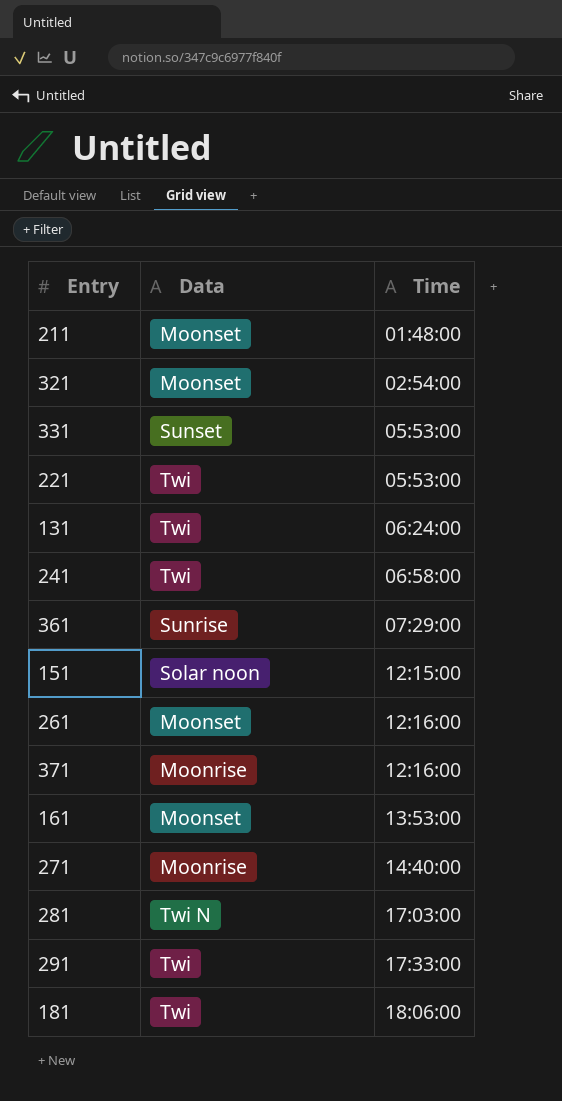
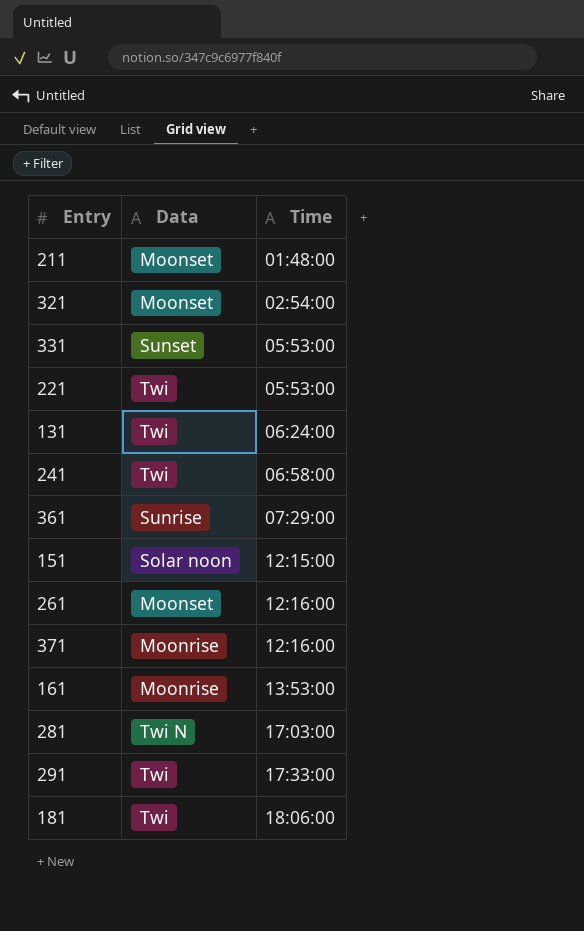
row 271: Moonrise | 14:40:00 -> none
161 | Data: Moonset -> Moonrise

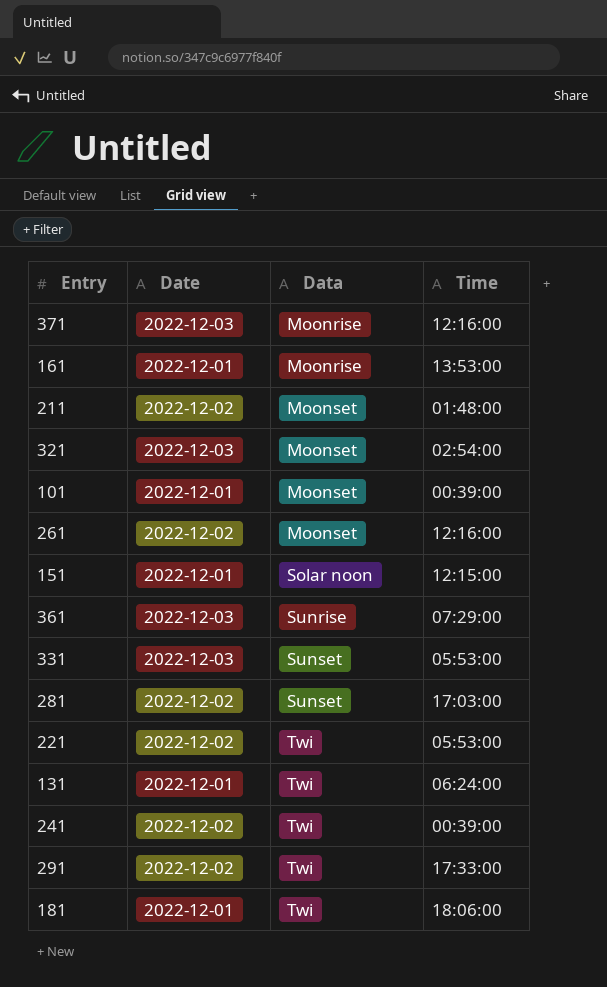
row order: Time ascending -> Data ascending
column Date | position: none -> 2
row 101: none -> 2022-12-01 | Moonset | 00:39:00
281 | Data: Twi N -> Sunset
241 | Time: 06:58:00 -> 00:39:00

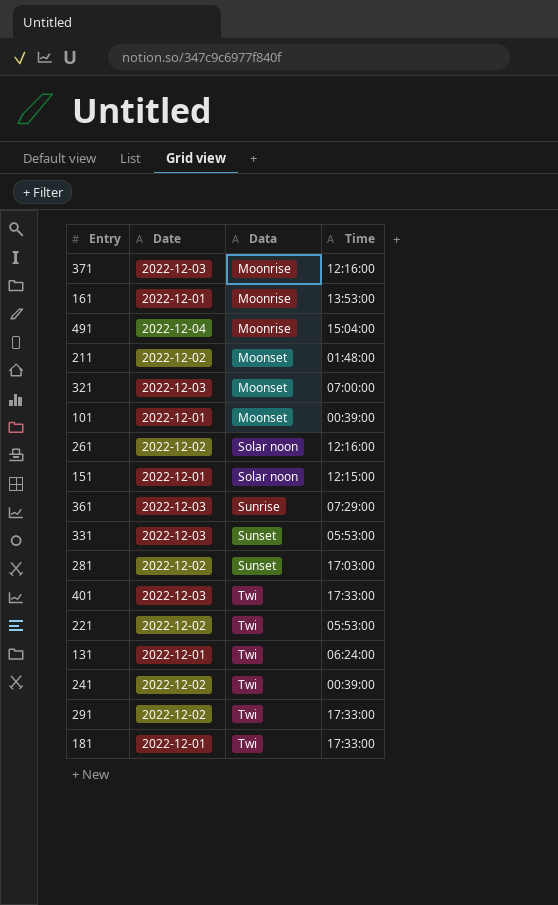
row 491: none -> 2022-12-04 | Moonrise | 15:04:00
321 | Time: 02:54:00 -> 07:00:00
261 | Data: Moonset -> Solar noon
row 401: none -> 2022-12-03 | Twi | 17:33:00
181 | Time: 18:06:00 -> 17:33:00

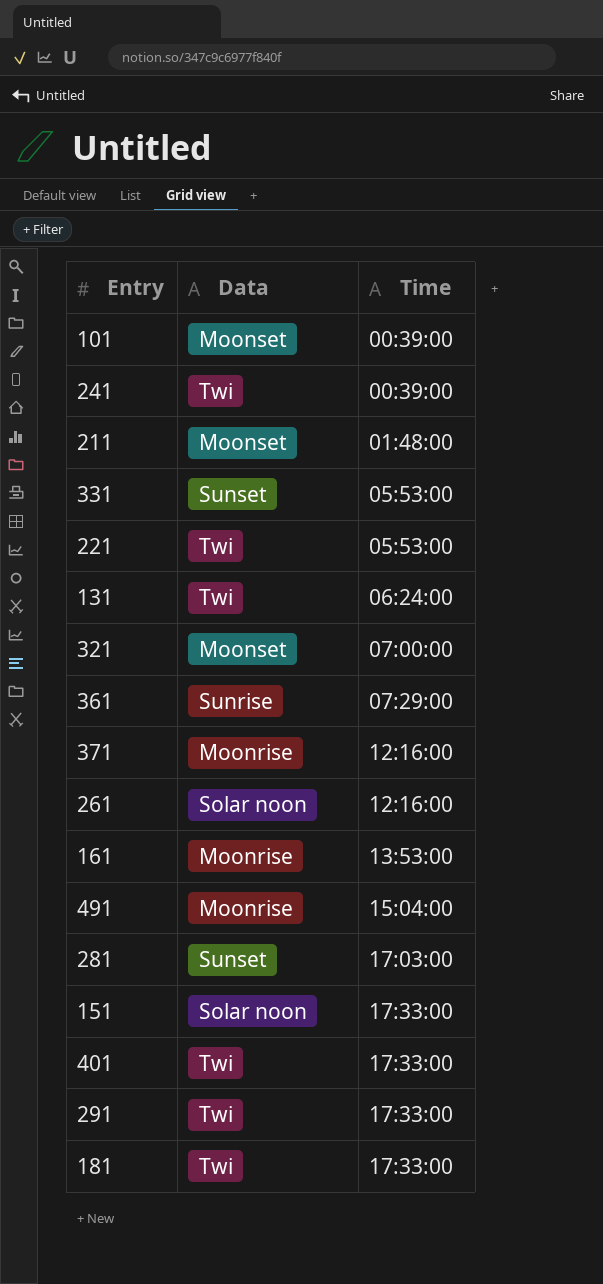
row order: Data ascending -> Time ascending
column Date | position: 2 -> none
151 | Time: 12:15:00 -> 17:33:00

